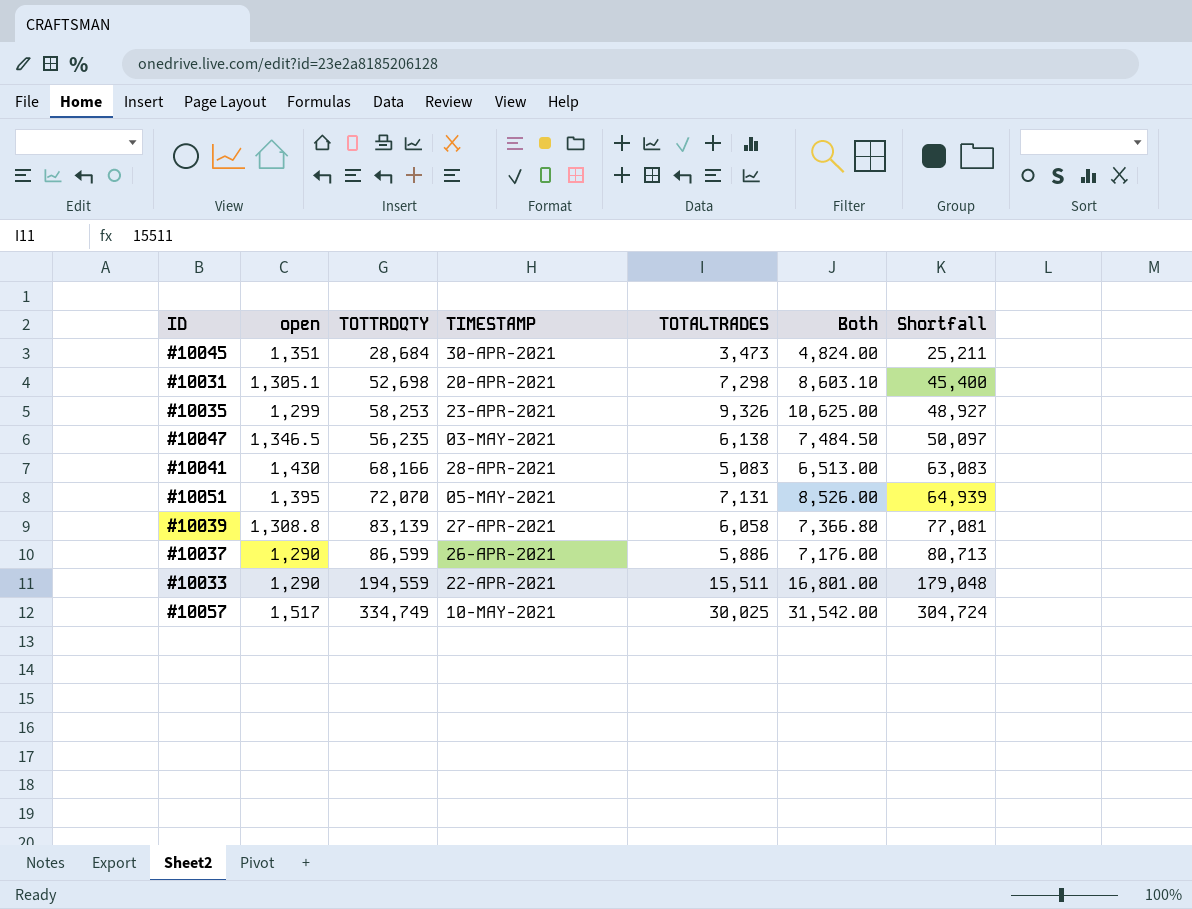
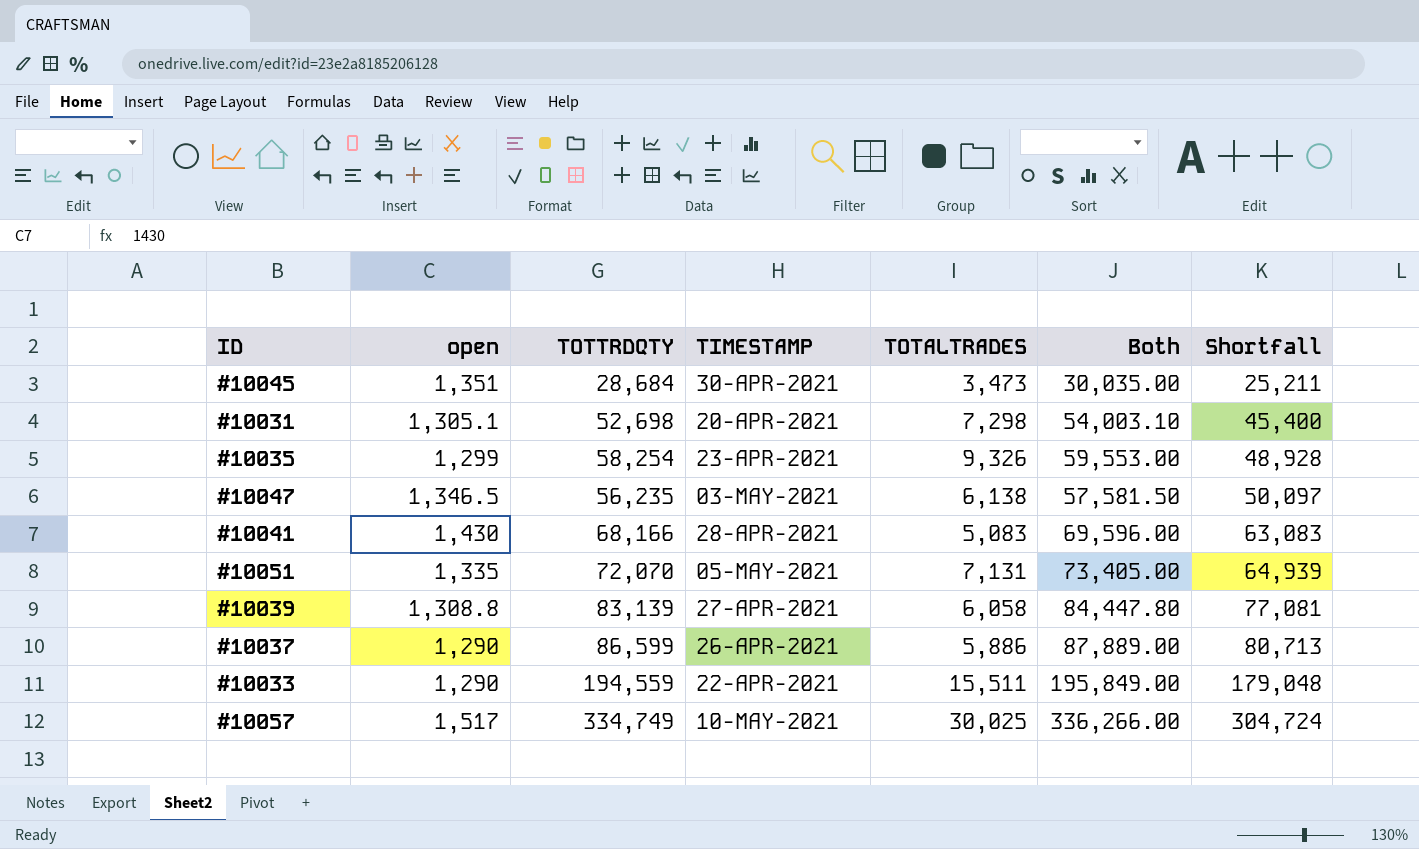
column Both | formula: [open] + [TOTALTRADES] -> [open] + [TOTTRDQTY]
#10035 | TOTTRDQTY: 58,253 -> 58,254
#10035 | Shortfall: 48,927 -> 48,928
#10051 | open: 1,395 -> 1,335

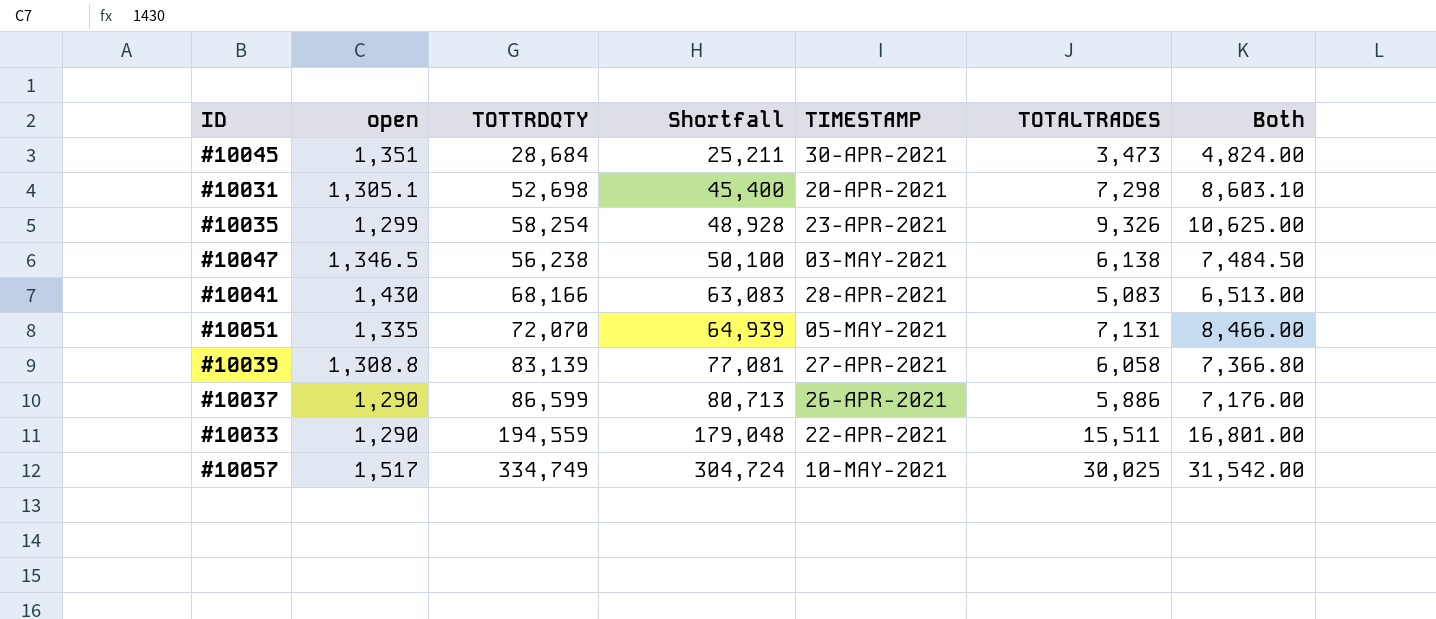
column Shortfall | position: 7 -> 4
column Both | formula: [open] + [TOTTRDQTY] -> [open] + [TOTALTRADES]
#10047 | TOTTRDQTY: 56,235 -> 56,238
#10047 | Shortfall: 50,097 -> 50,100

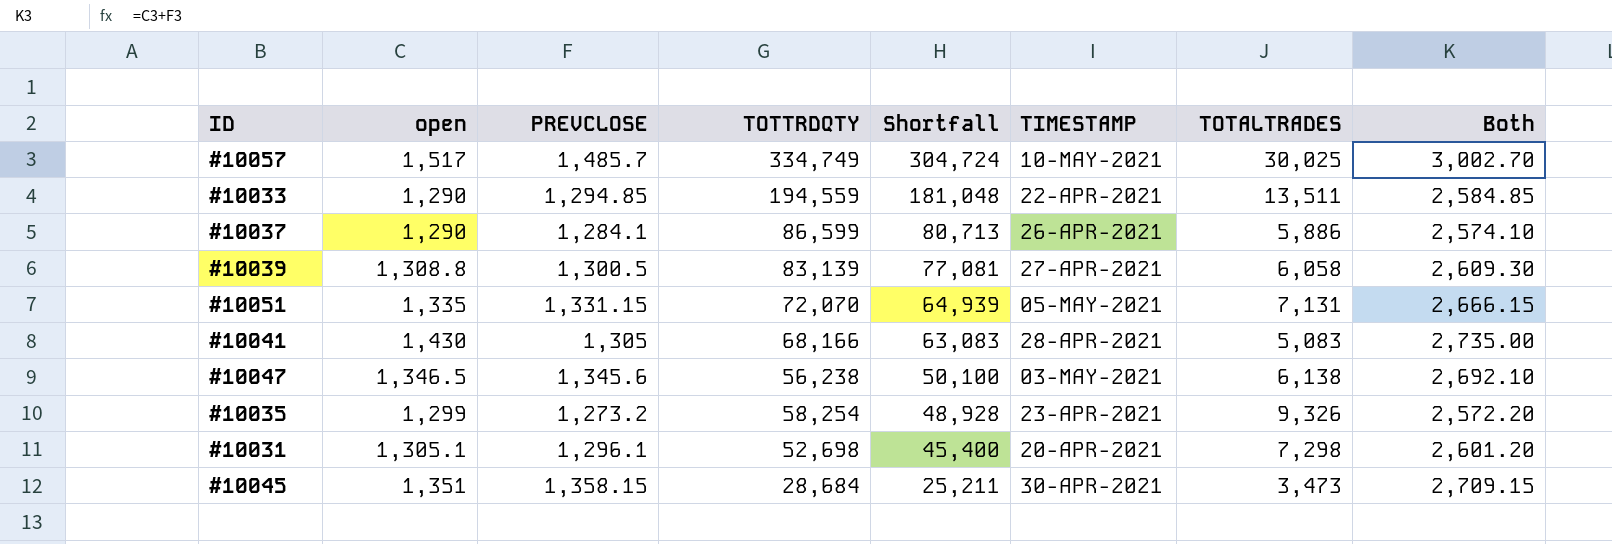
row order: Shortfall ascending -> Shortfall descending
column PREVCLOSE | position: none -> 3
column Both | formula: [open] + [TOTALTRADES] -> [open] + [PREVCLOSE]
#10033 | Shortfall: 179,048 -> 181,048
#10033 | TOTALTRADES: 15,511 -> 13,511

